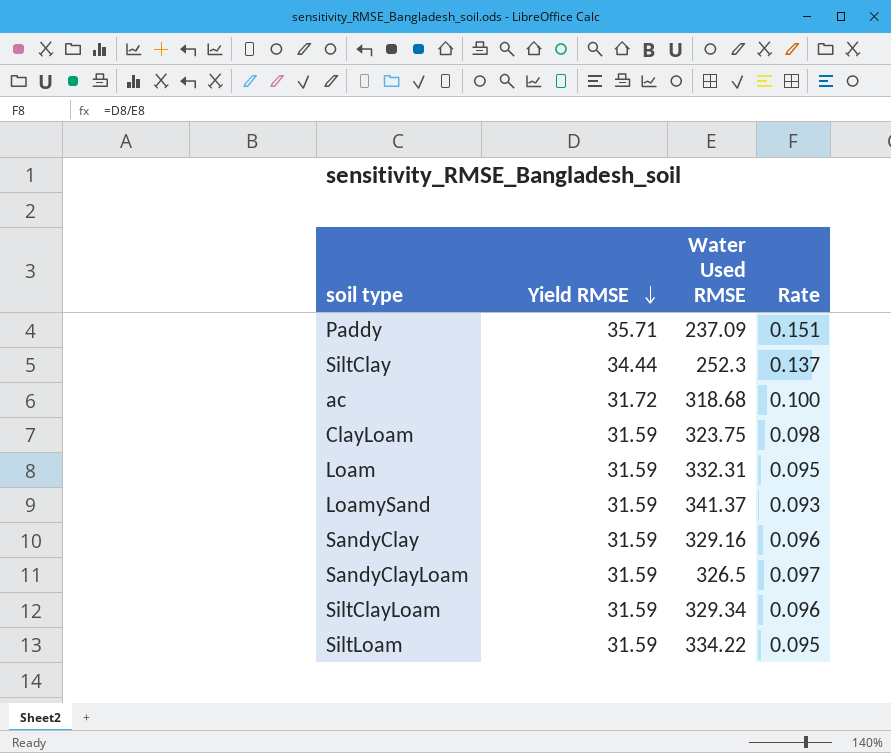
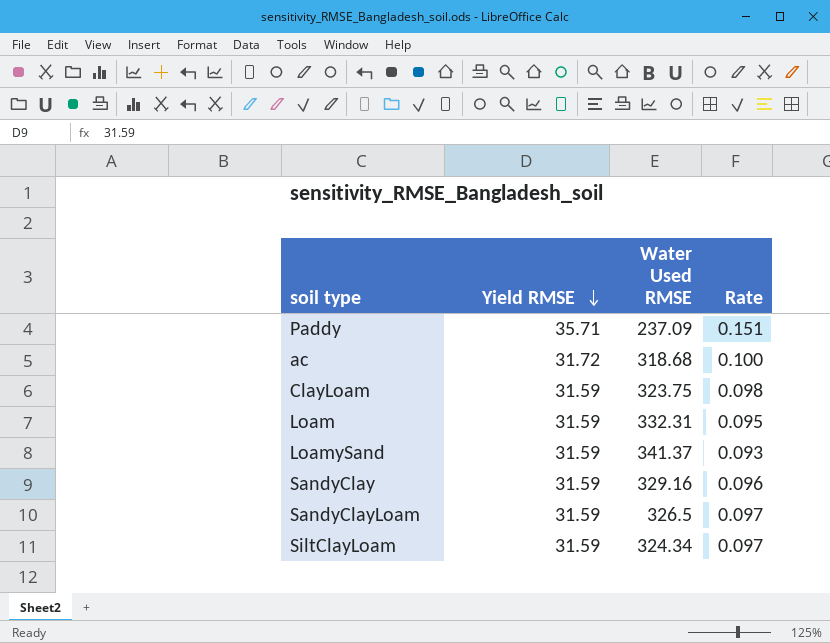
row SiltClay: 34.44 | 252.3 | 0.137 -> none
row SiltLoam: 31.59 | 334.22 | 0.095 -> none
SiltClayLoam | Water Used RMSE: 329.34 -> 324.34
SiltClayLoam | Rate: 0.096 -> 0.097

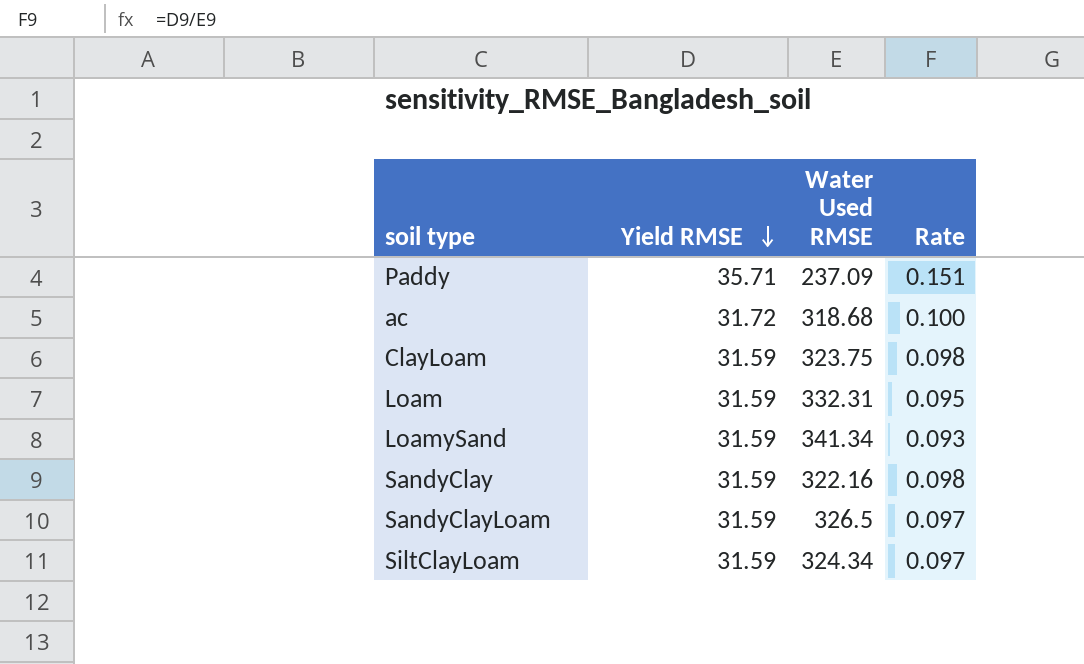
LoamySand | Water Used RMSE: 341.37 -> 341.34
SandyClay | Water Used RMSE: 329.16 -> 322.16
SandyClay | Rate: 0.096 -> 0.098

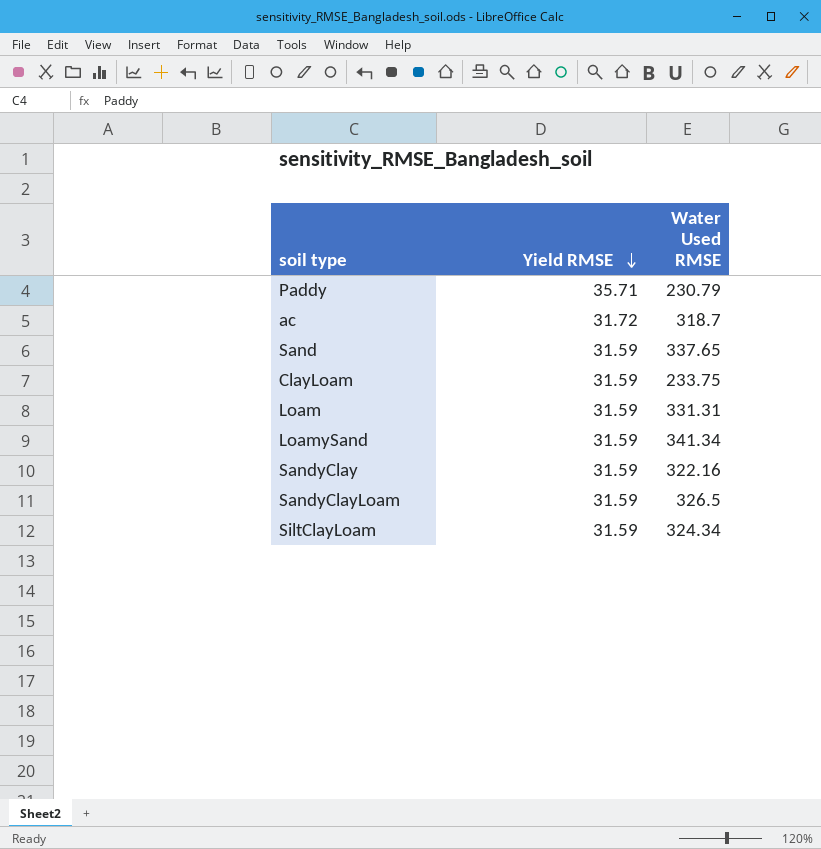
column Rate | formula: [Yield RMSE] / [Water Used RMSE] -> none
Paddy | Water Used RMSE: 237.09 -> 230.79
ac | Water Used RMSE: 318.68 -> 318.7
row Sand: none -> 31.59 | 337.65
ClayLoam | Water Used RMSE: 323.75 -> 233.75
Loam | Water Used RMSE: 332.31 -> 331.31

